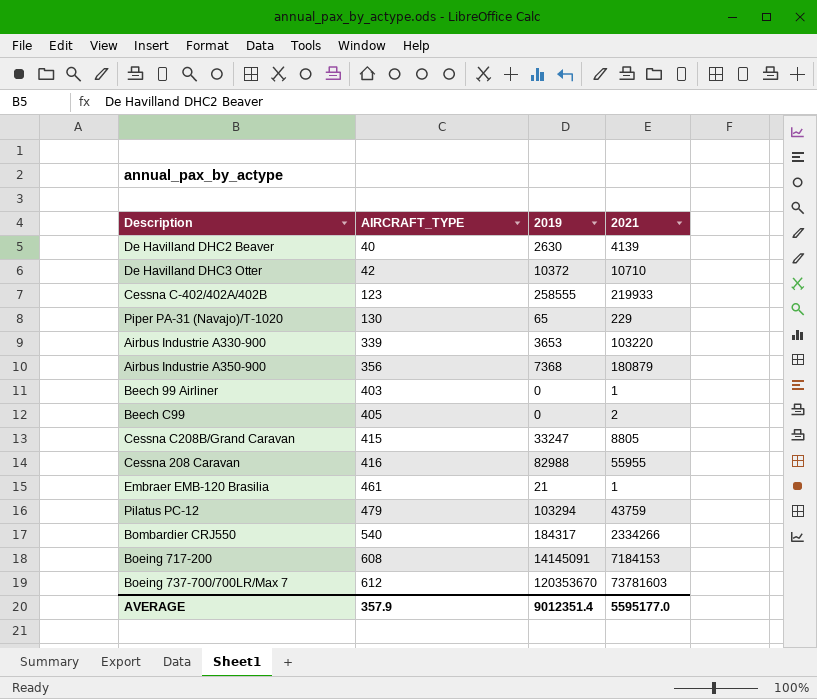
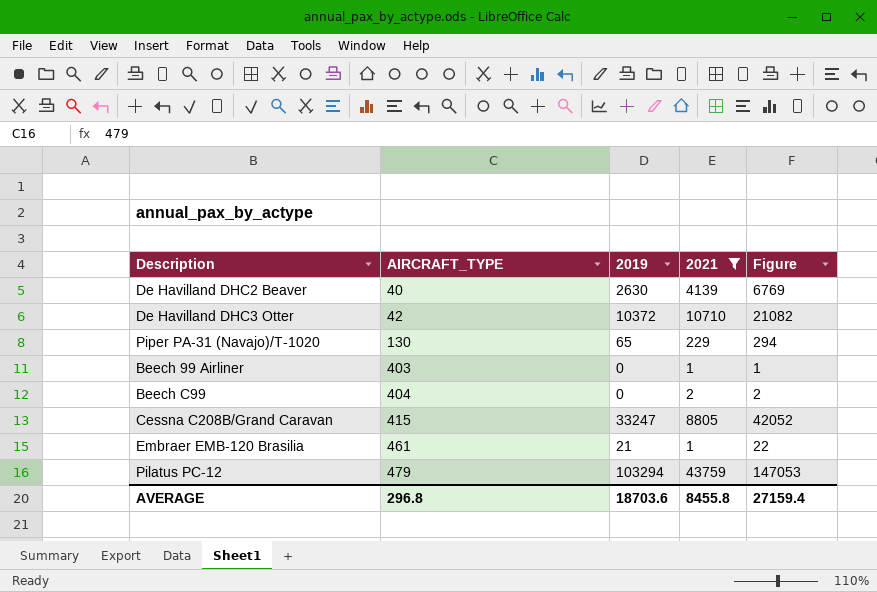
filter: none -> 2021 <= 43759
column Figure | formula: none -> [2019] + [2021]
Beech C99 | AIRCRAFT_TYPE: 405 -> 404
AVERAGE | AIRCRAFT_TYPE: 357.9 -> 296.8
AVERAGE | 2019: 9012351.4 -> 18703.6
AVERAGE | 2021: 5595177.0 -> 8455.8

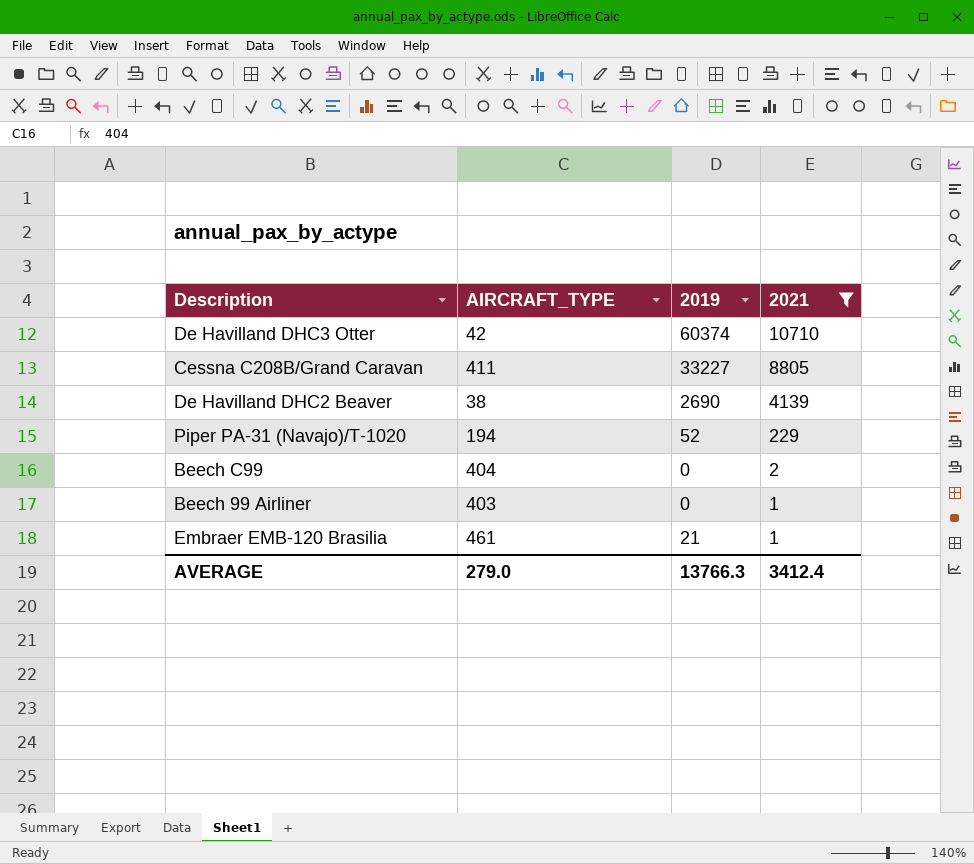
row order: AIRCRAFT_TYPE ascending -> 2021 descending
column Figure | formula: [2019] + [2021] -> none
row Pilatus PC-12: 479 | 103294 | 43759 | 147053 -> none
De Havilland DHC3 Otter | 2019: 10372 -> 60374
Cessna C208B/Grand Caravan | AIRCRAFT_TYPE: 415 -> 411
Cessna C208B/Grand Caravan | 2019: 33247 -> 33227
De Havilland DHC2 Beaver | AIRCRAFT_TYPE: 40 -> 38
De Havilland DHC2 Beaver | 2019: 2630 -> 2690
Piper PA-31 (Navajo)/T-1020 | AIRCRAFT_TYPE: 130 -> 194
Piper PA-31 (Navajo)/T-1020 | 2019: 65 -> 52
AVERAGE | AIRCRAFT_TYPE: 296.8 -> 279.0
AVERAGE | 2019: 18703.6 -> 13766.3
AVERAGE | 2021: 8455.8 -> 3412.4

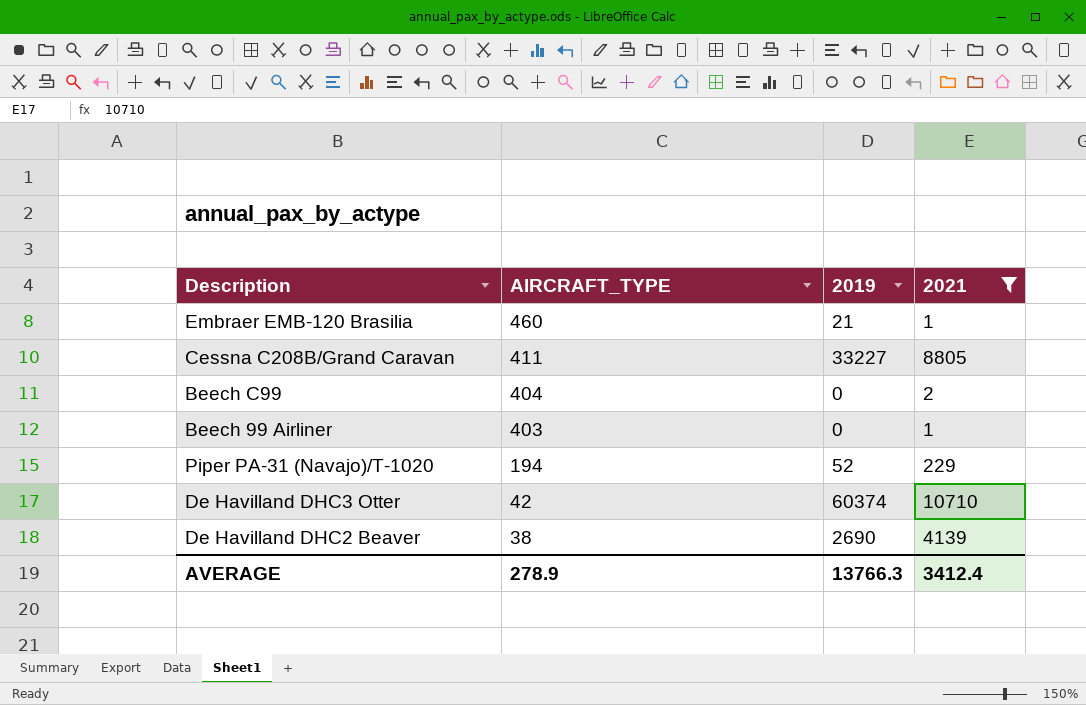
row order: 2021 descending -> AIRCRAFT_TYPE descending
Embraer EMB-120 Brasilia | AIRCRAFT_TYPE: 461 -> 460
AVERAGE | AIRCRAFT_TYPE: 279.0 -> 278.9

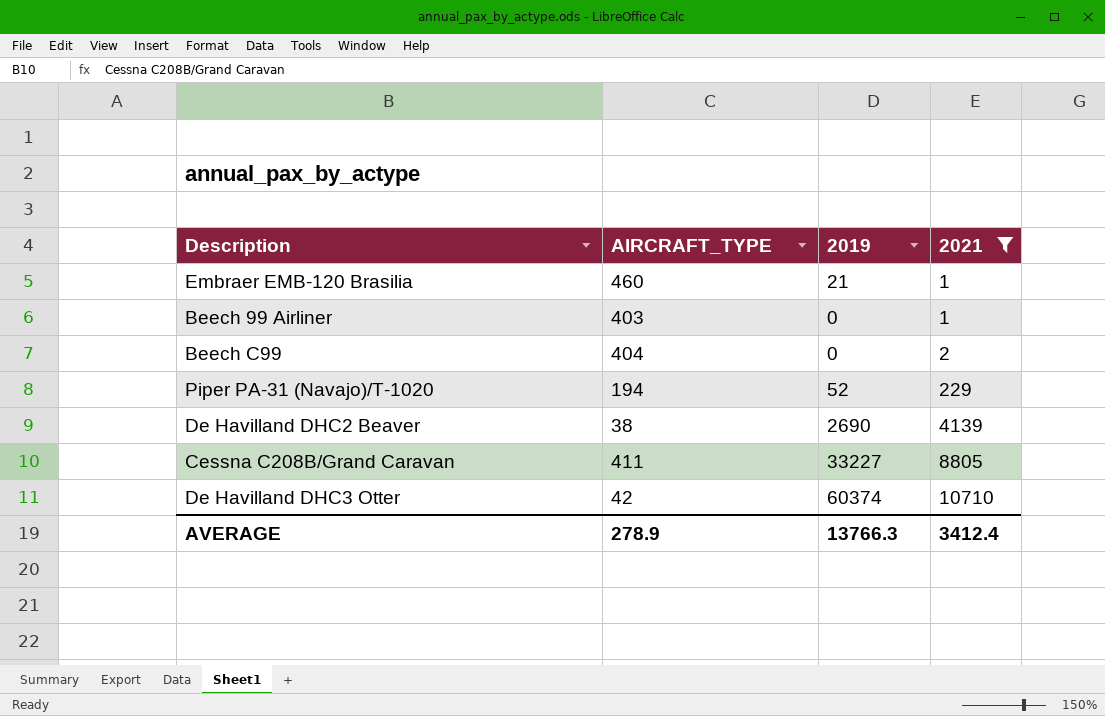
row order: AIRCRAFT_TYPE descending -> 2021 ascending

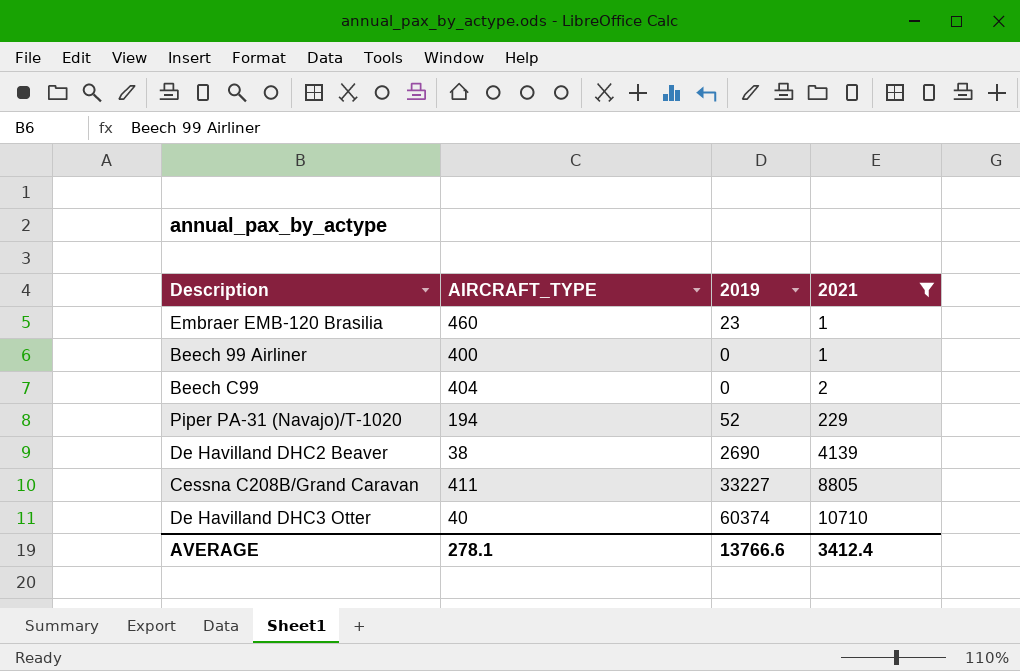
Embraer EMB-120 Brasilia | 2019: 21 -> 23
Beech 99 Airliner | AIRCRAFT_TYPE: 403 -> 400
De Havilland DHC3 Otter | AIRCRAFT_TYPE: 42 -> 40
AVERAGE | AIRCRAFT_TYPE: 278.9 -> 278.1
AVERAGE | 2019: 13766.3 -> 13766.6

